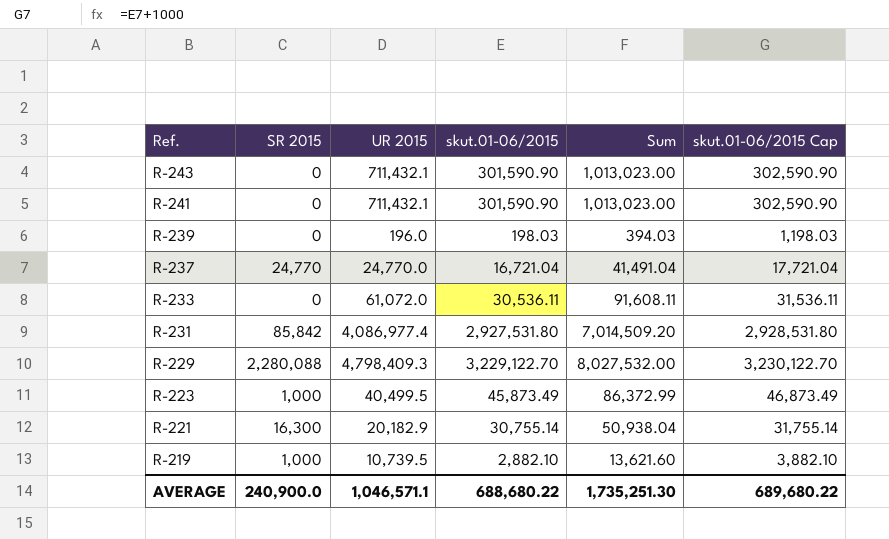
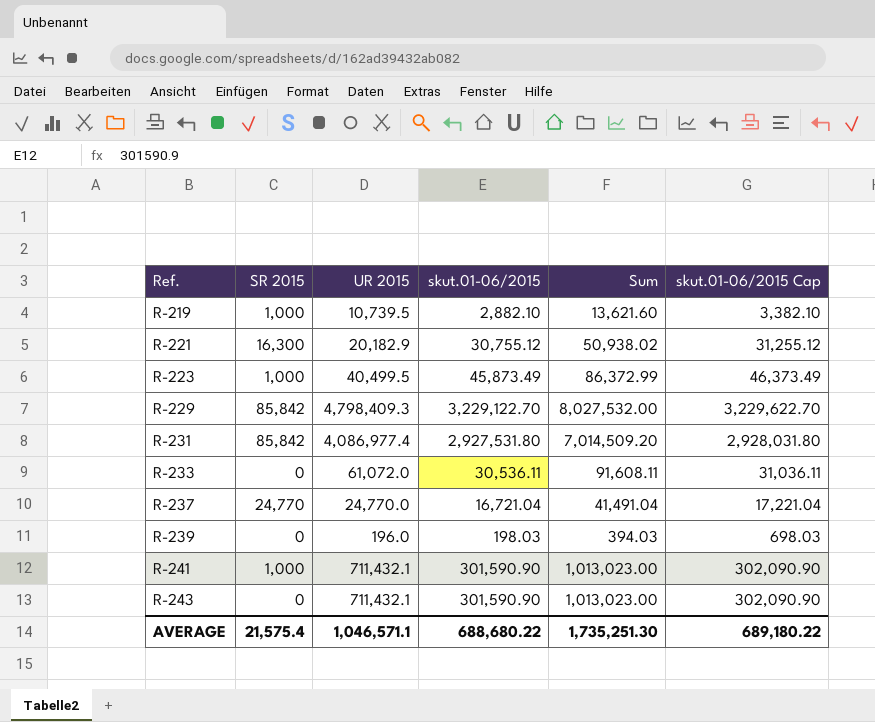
row order: Ref. descending -> Ref. ascending
column skut.01-06/2015 Cap | formula: [skut.01-06/2015] + 1000 -> [skut.01-06/2015] + 500
R-221 | skut.01-06/2015: 30,755.14 -> 30,755.12
R-221 | Sum: 50,938.04 -> 50,938.02
R-229 | SR 2015: 2,280,088 -> 85,842
R-241 | SR 2015: 0 -> 1,000
AVERAGE | SR 2015: 240,900.0 -> 21,575.4
AVERAGE | skut.01-06/2015 Cap: 689,680.22 -> 689,180.22

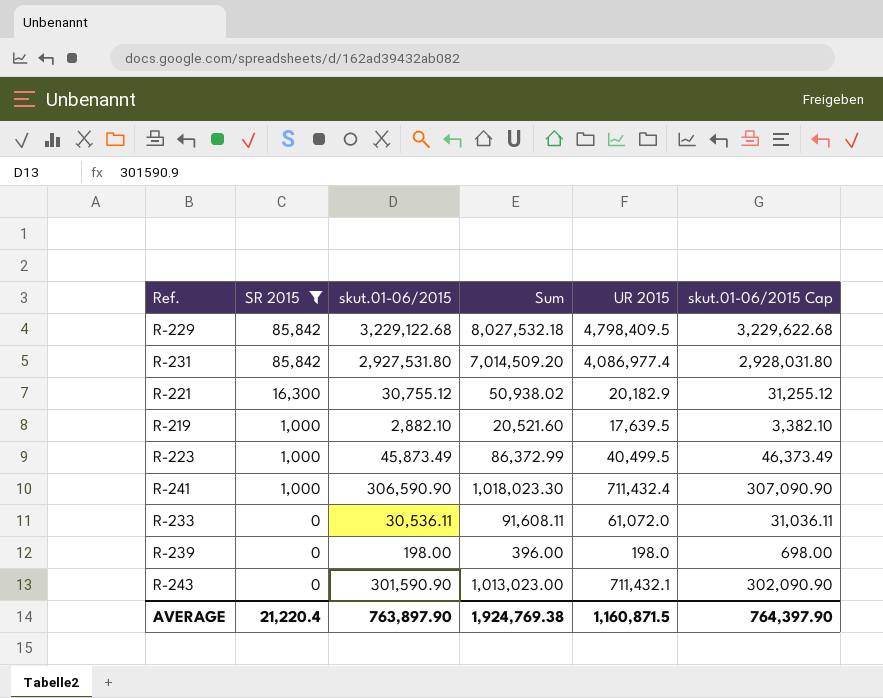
filter: none -> SR 2015 != 24,770
row order: Ref. ascending -> SR 2015 descending
column UR 2015 | position: 3 -> 5
R-229 | skut.01-06/2015: 3,229,122.70 -> 3,229,122.68
R-229 | Sum: 8,027,532.00 -> 8,027,532.18
R-229 | UR 2015: 4,798,409.3 -> 4,798,409.5
R-229 | skut.01-06/2015 Cap: 3,229,622.70 -> 3,229,622.68
R-219 | Sum: 13,621.60 -> 20,521.60
R-219 | UR 2015: 10,739.5 -> 17,639.5
R-241 | skut.01-06/2015: 301,590.90 -> 306,590.90
R-241 | Sum: 1,013,023.00 -> 1,018,023.30
R-241 | UR 2015: 711,432.1 -> 711,432.4
R-241 | skut.01-06/2015 Cap: 302,090.90 -> 307,090.90
R-239 | skut.01-06/2015: 198.03 -> 198.00
R-239 | Sum: 394.03 -> 396.00
R-239 | UR 2015: 196.0 -> 198.0
R-239 | skut.01-06/2015 Cap: 698.03 -> 698.00
AVERAGE | SR 2015: 21,575.4 -> 21,220.4
AVERAGE | skut.01-06/2015: 688,680.22 -> 763,897.90
AVERAGE | Sum: 1,735,251.30 -> 1,924,769.38
AVERAGE | UR 2015: 1,046,571.1 -> 1,160,871.5
AVERAGE | skut.01-06/2015 Cap: 689,180.22 -> 764,397.90

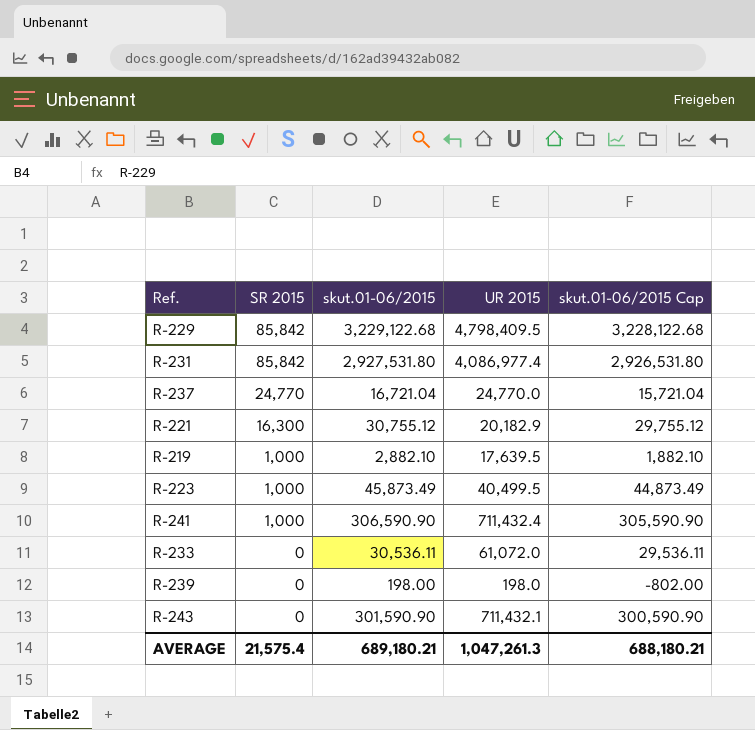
filter: SR 2015 != 24,770 -> none
column Sum | formula: [skut.01-06/2015] + [UR 2015] -> none
column skut.01-06/2015 Cap | formula: [skut.01-06/2015] + 500 -> [skut.01-06/2015] - 1000
AVERAGE | SR 2015: 21,220.4 -> 21,575.4
AVERAGE | skut.01-06/2015: 763,897.90 -> 689,180.21
AVERAGE | UR 2015: 1,160,871.5 -> 1,047,261.3
AVERAGE | skut.01-06/2015 Cap: 764,397.90 -> 688,180.21

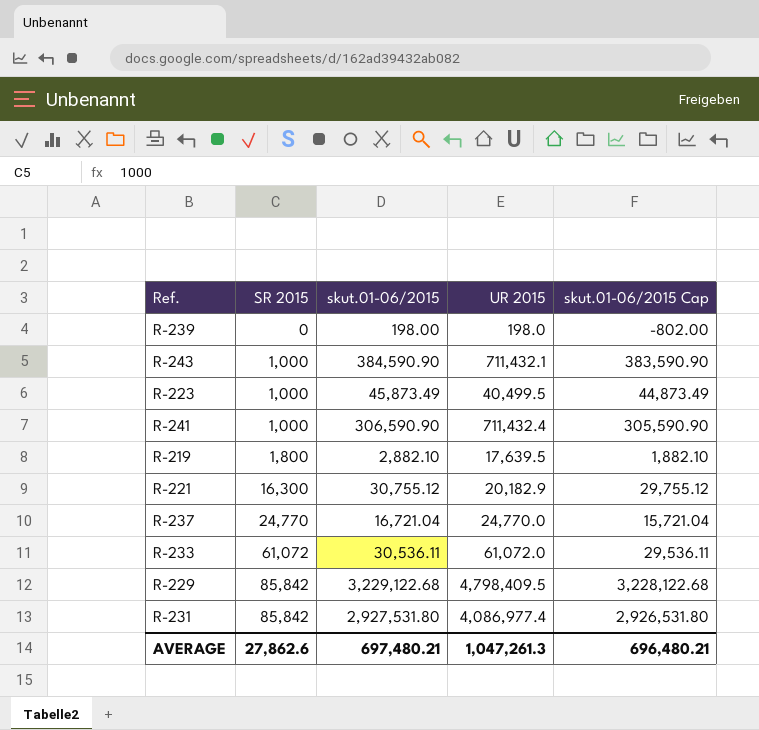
row order: SR 2015 descending -> SR 2015 ascending
R-243 | SR 2015: 0 -> 1,000
R-243 | skut.01-06/2015: 301,590.90 -> 384,590.90
R-243 | skut.01-06/2015 Cap: 300,590.90 -> 383,590.90
R-219 | SR 2015: 1,000 -> 1,800
R-233 | SR 2015: 0 -> 61,072
AVERAGE | SR 2015: 21,575.4 -> 27,862.6
AVERAGE | skut.01-06/2015: 689,180.21 -> 697,480.21
AVERAGE | skut.01-06/2015 Cap: 688,180.21 -> 696,480.21

